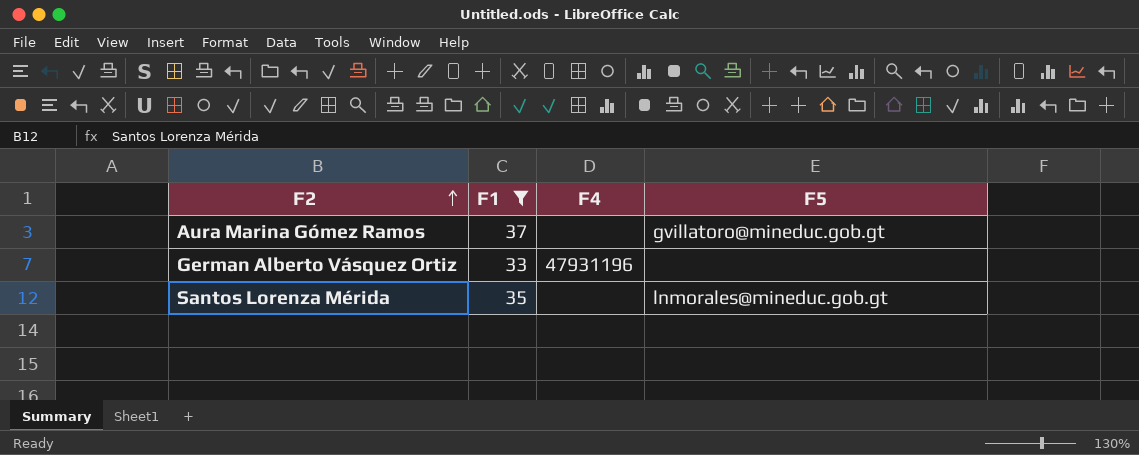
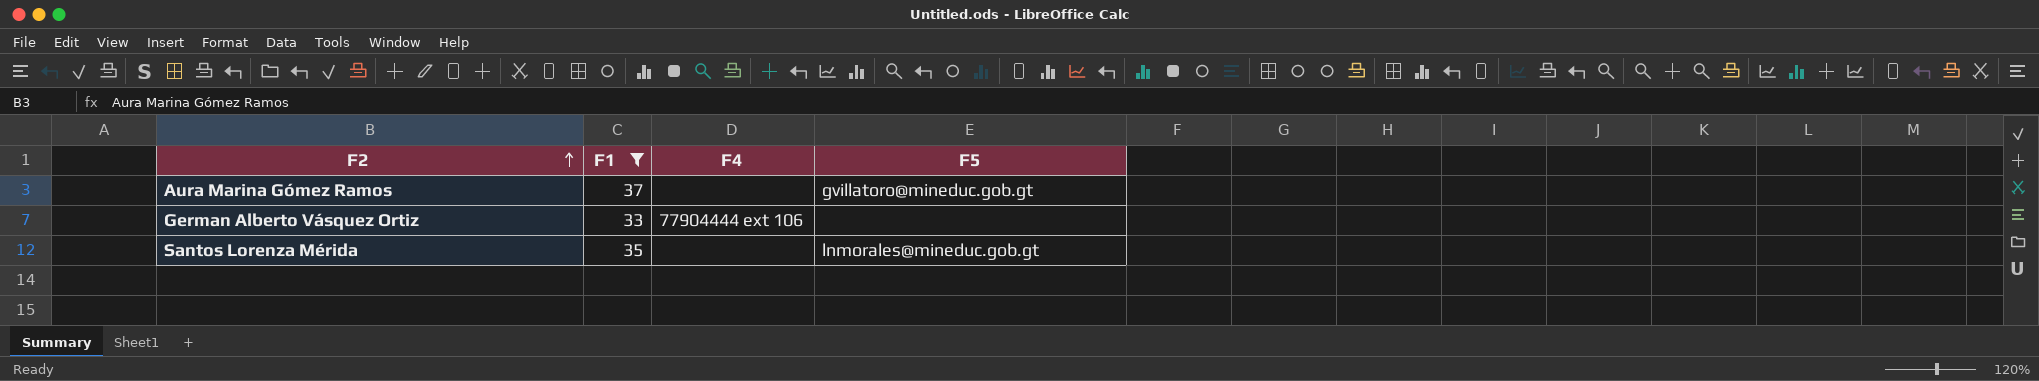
German Alberto Vásquez Ortiz | F4: 47931196 -> 77904444 ext 106

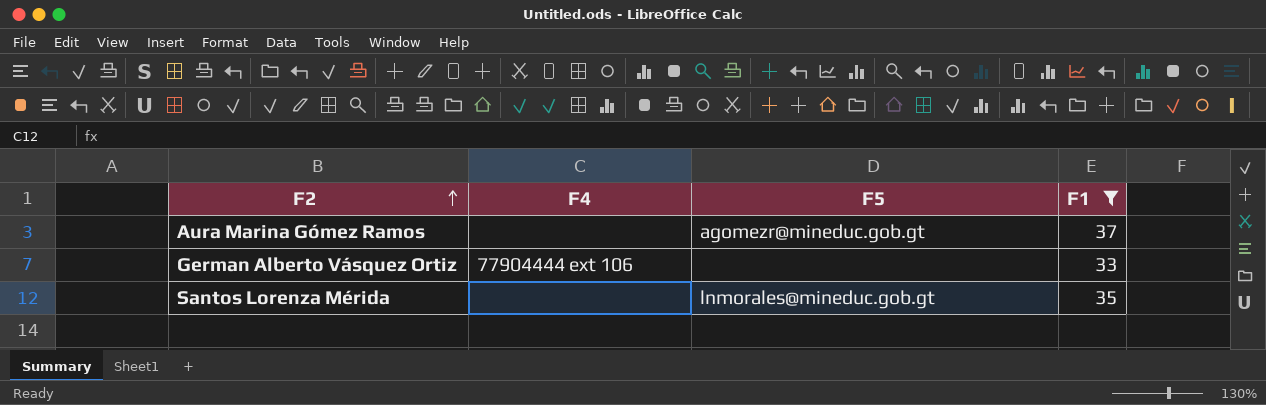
column F1 | position: 2 -> 4
Aura Marina Gómez Ramos | F5: gvillatoro@mineduc.gob.gt -> agomezr@mineduc.gob.gt

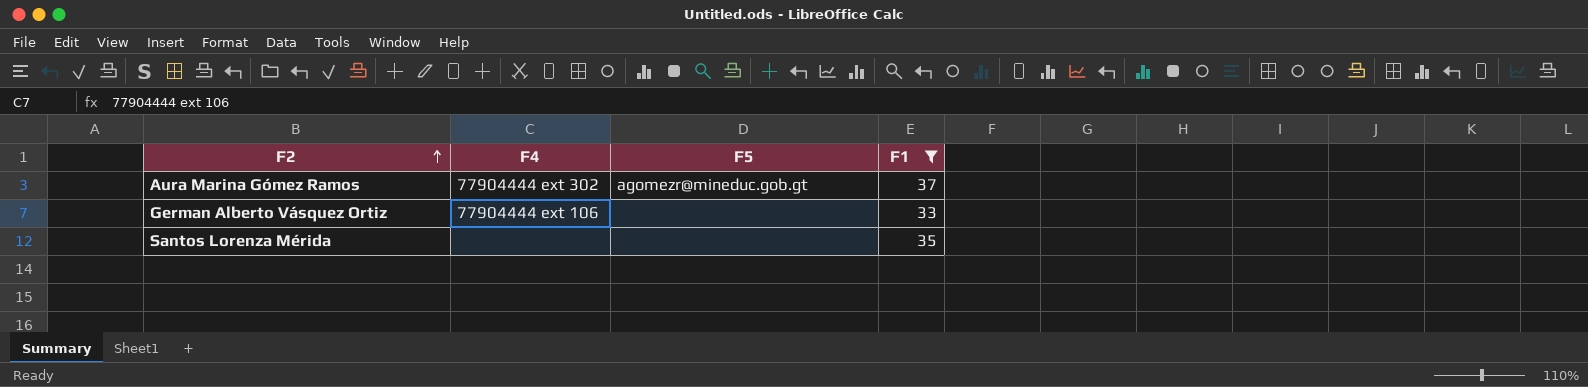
Aura Marina Gómez Ramos | F4: none -> 77904444 ext 302
Santos Lorenza Mérida | F5: lnmorales@mineduc.gob.gt -> none

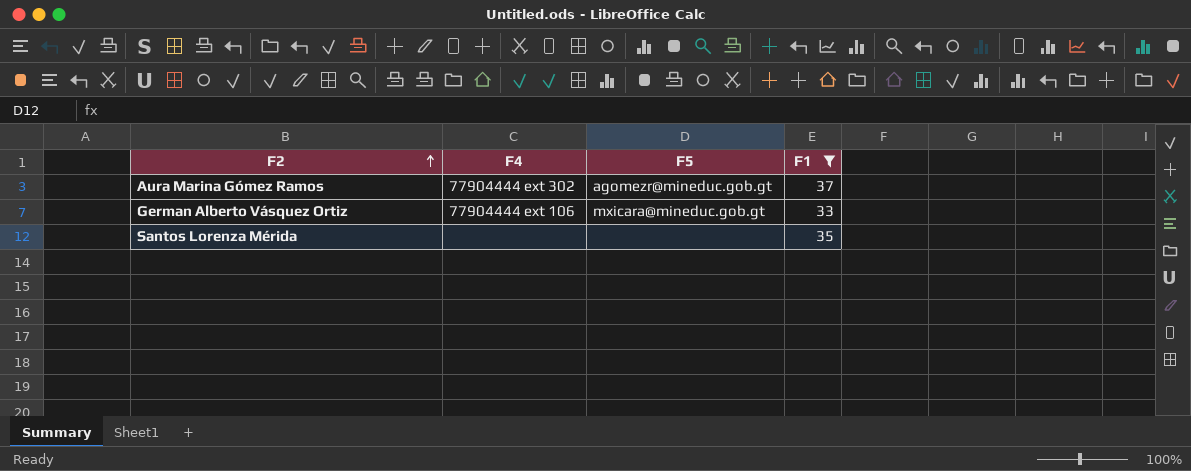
German Alberto Vásquez Ortiz | F5: none -> mxicara@mineduc.gob.gt

